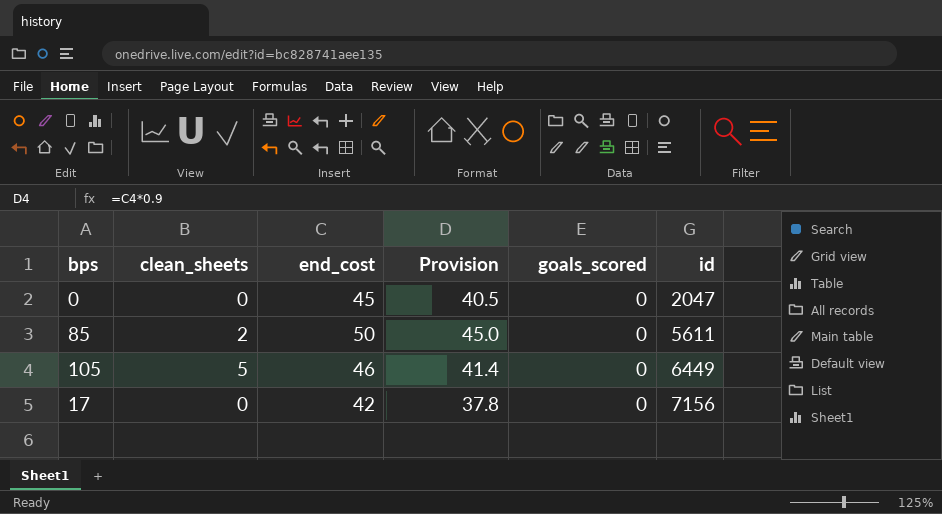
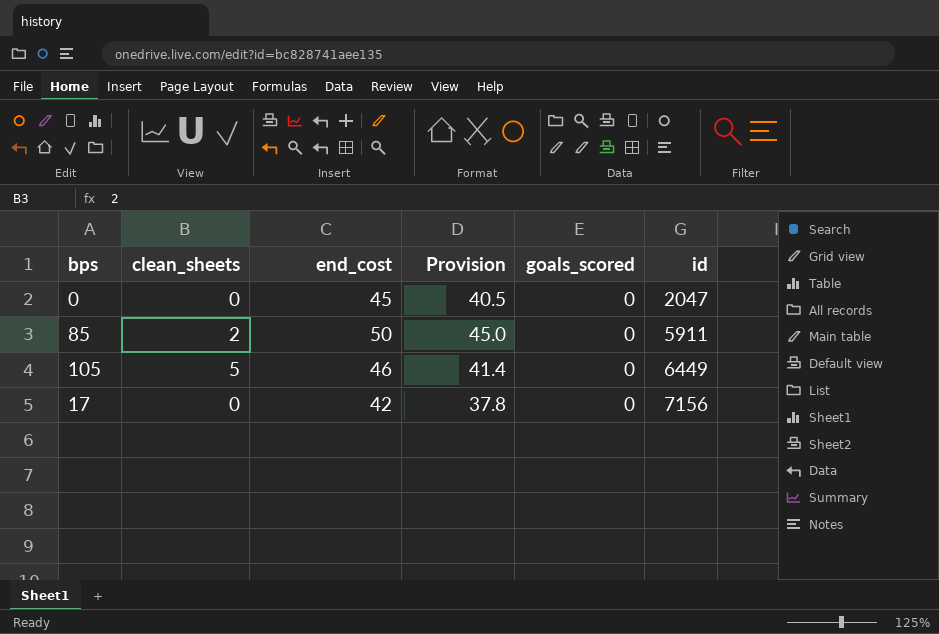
85 | id: 5611 -> 5911

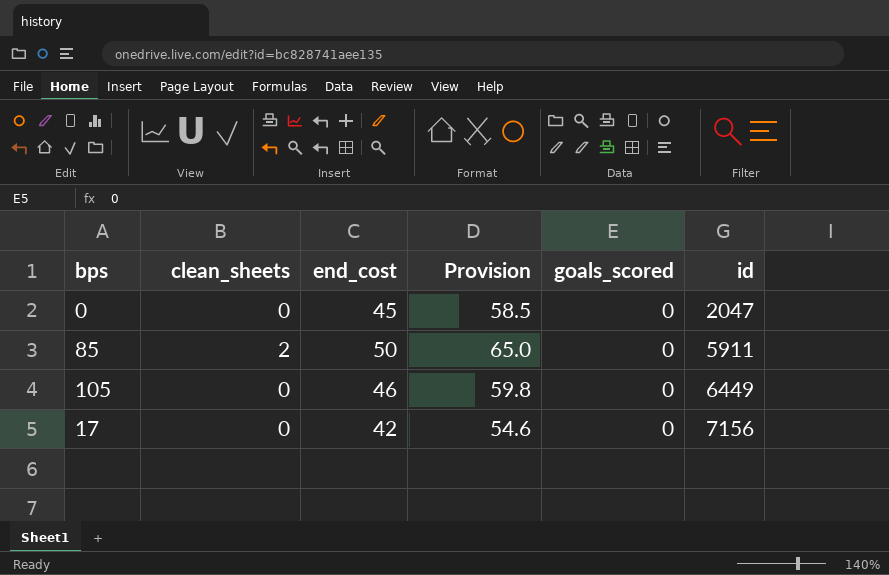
column Provision | formula: [end_cost] * 0.9 -> [end_cost] * 1.3
105 | clean_sheets: 5 -> 0

